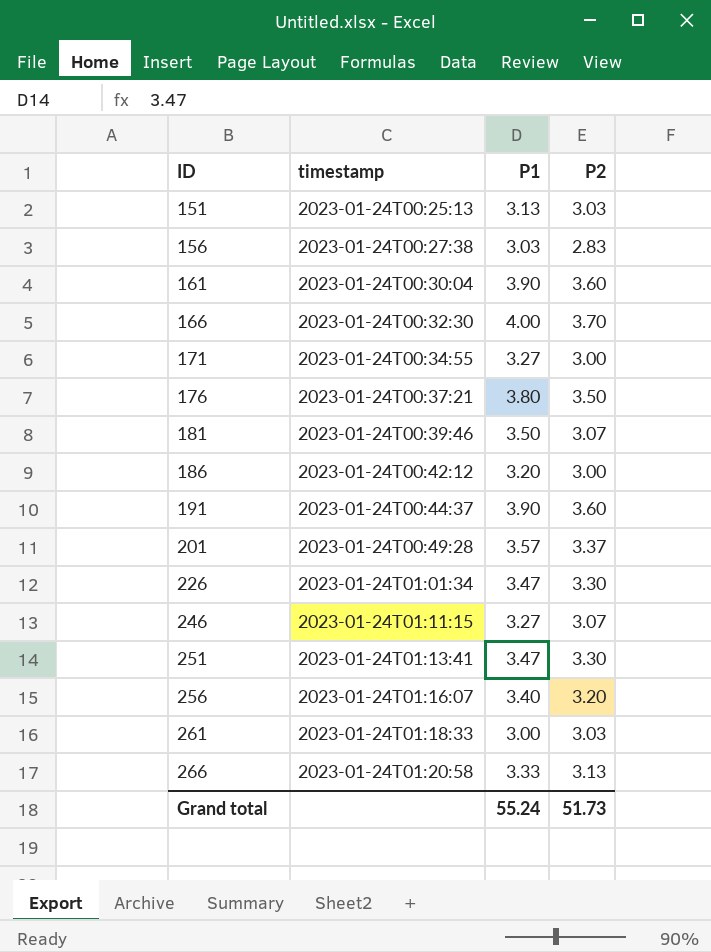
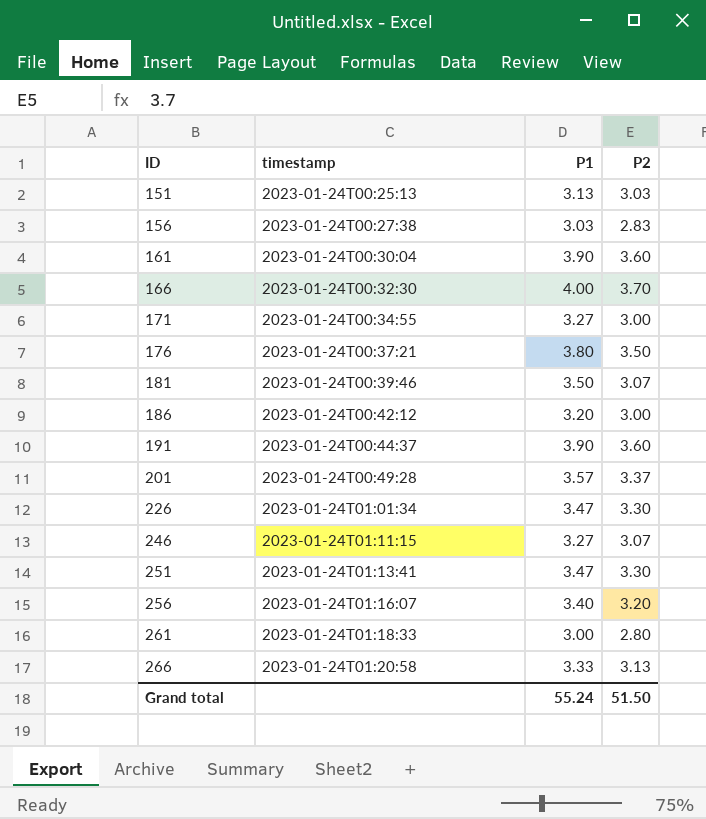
261 | P2: 3.03 -> 2.80
Grand total | P2: 51.73 -> 51.50

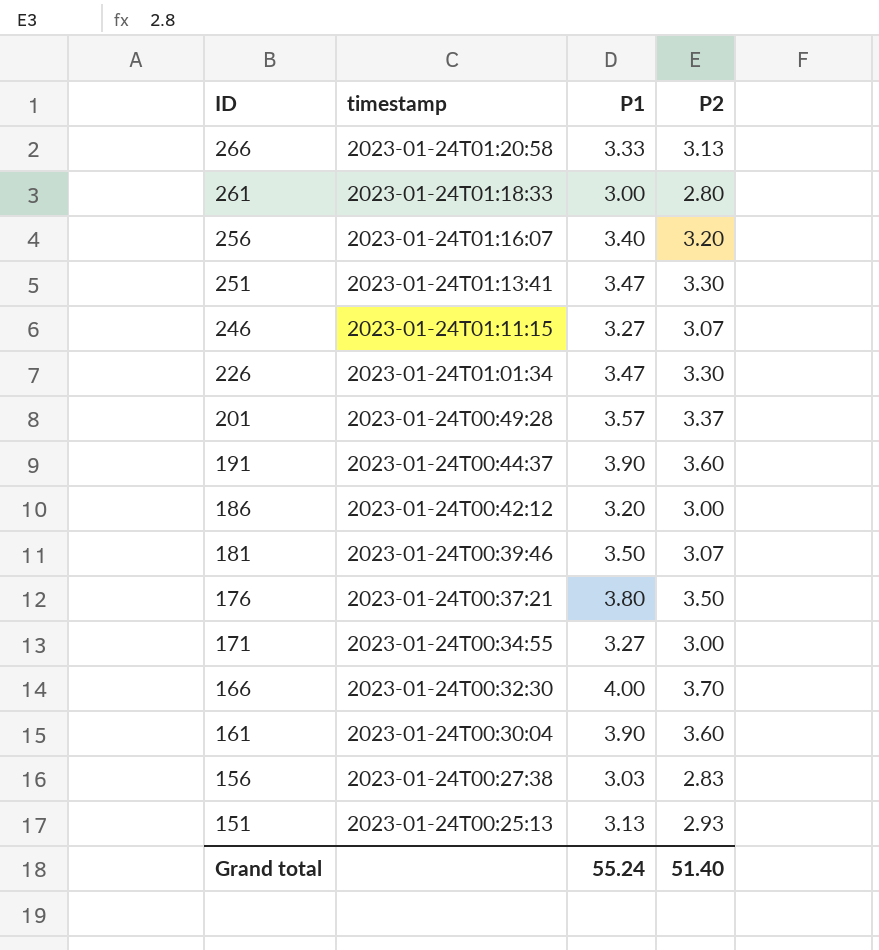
row order: ID ascending -> ID descending
151 | P2: 3.03 -> 2.93
Grand total | P2: 51.50 -> 51.40

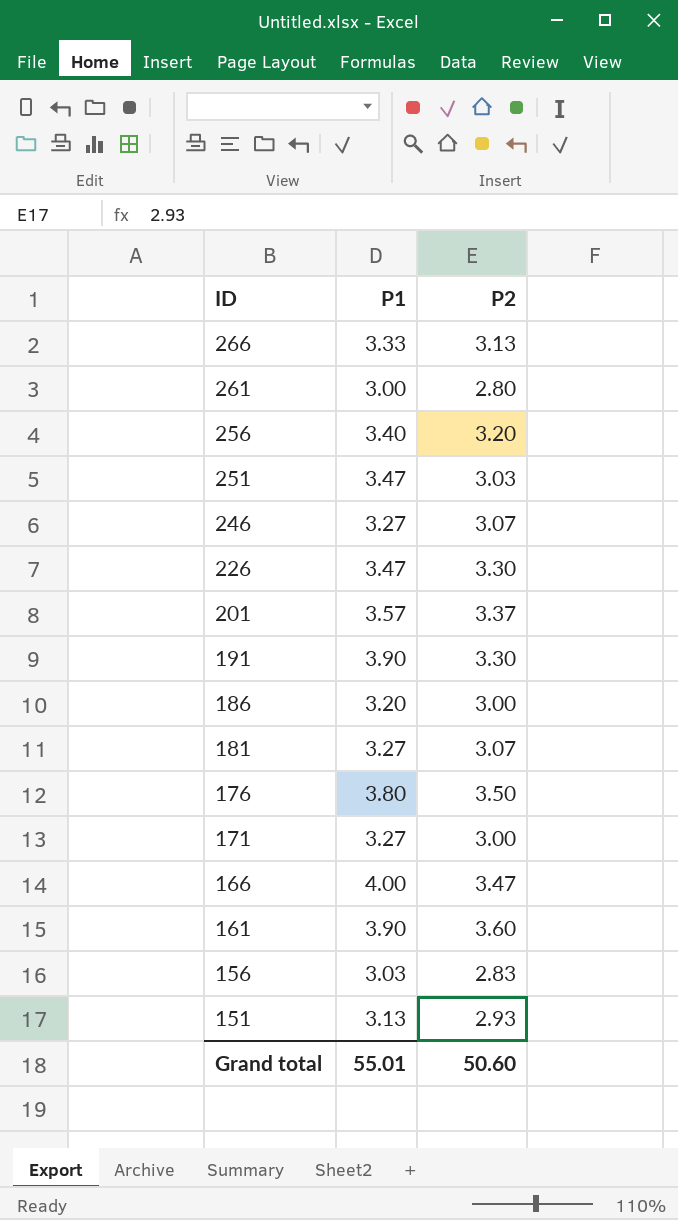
column timestamp | position: 2 -> none
251 | P2: 3.30 -> 3.03
191 | P2: 3.60 -> 3.30
181 | P1: 3.50 -> 3.27
166 | P2: 3.70 -> 3.47
Grand total | P1: 55.24 -> 55.01
Grand total | P2: 51.40 -> 50.60

